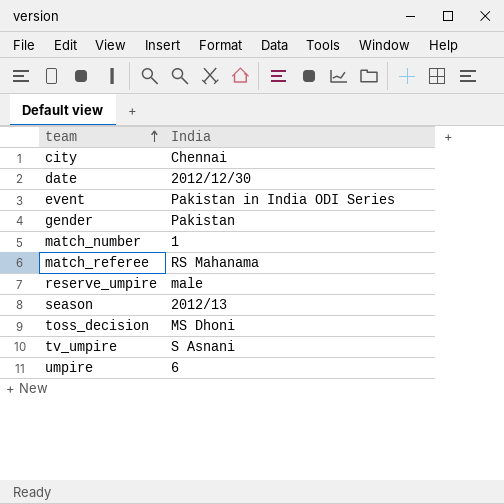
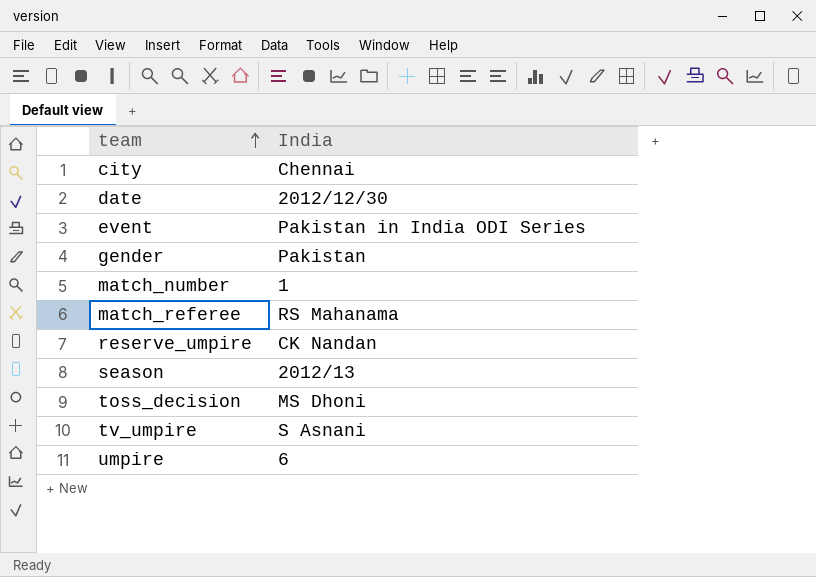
reserve_umpire | India: male -> CK Nandan

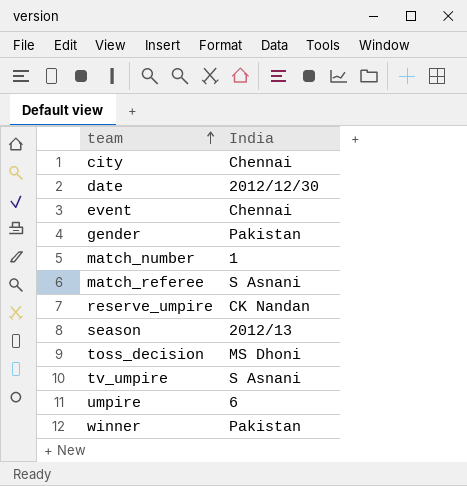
event | India: Pakistan in India ODI Series -> Chennai
match_referee | India: RS Mahanama -> S Asnani
row winner: none -> Pakistan

